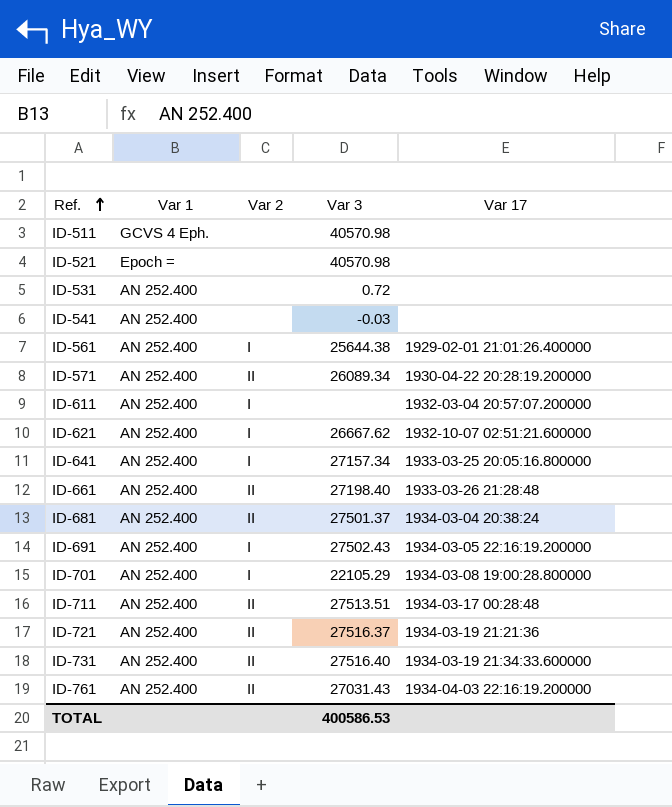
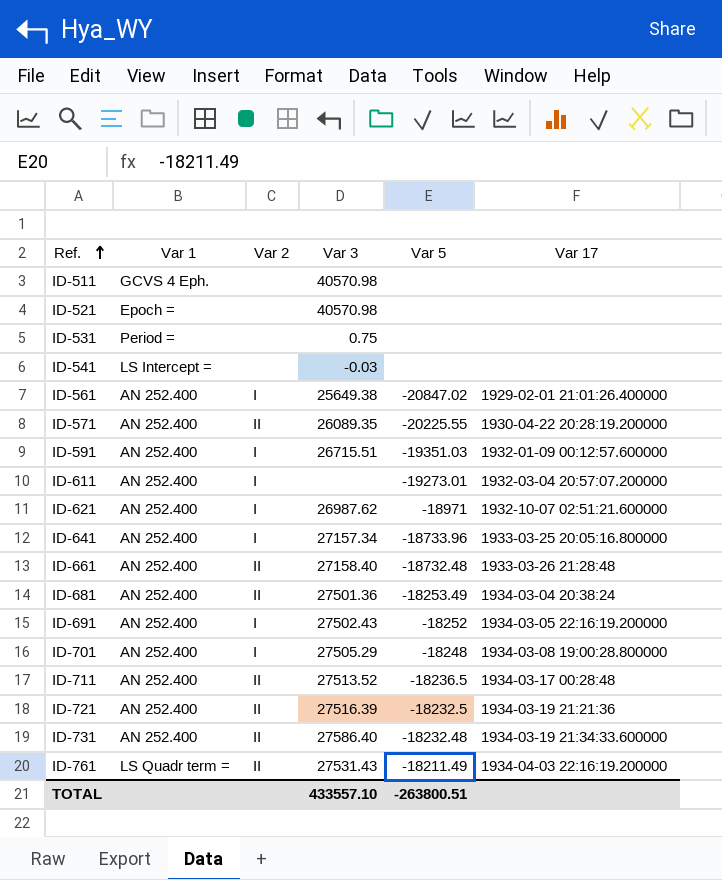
column Var 5 | position: none -> 5
ID-531 | Var 1: AN 252.400 -> Period =
ID-531 | Var 3: 0.72 -> 0.75
ID-541 | Var 1: AN 252.400 -> LS Intercept =
ID-561 | Var 3: 25644.38 -> 25649.38
ID-571 | Var 3: 26089.34 -> 26089.35
row ID-591: none -> AN 252.400 | I | 26715.51 | -19351.03 | 1932-01-09 00:12:57.600000
ID-621 | Var 3: 26667.62 -> 26987.62
ID-661 | Var 3: 27198.40 -> 27158.40
ID-681 | Var 3: 27501.37 -> 27501.36
ID-701 | Var 3: 22105.29 -> 27505.29
ID-711 | Var 3: 27513.51 -> 27513.52
ID-721 | Var 3: 27516.37 -> 27516.39
ID-731 | Var 3: 27516.40 -> 27586.40
ID-761 | Var 1: AN 252.400 -> LS Quadr term =
ID-761 | Var 3: 27031.43 -> 27531.43
TOTAL | Var 3: 400586.53 -> 433557.10

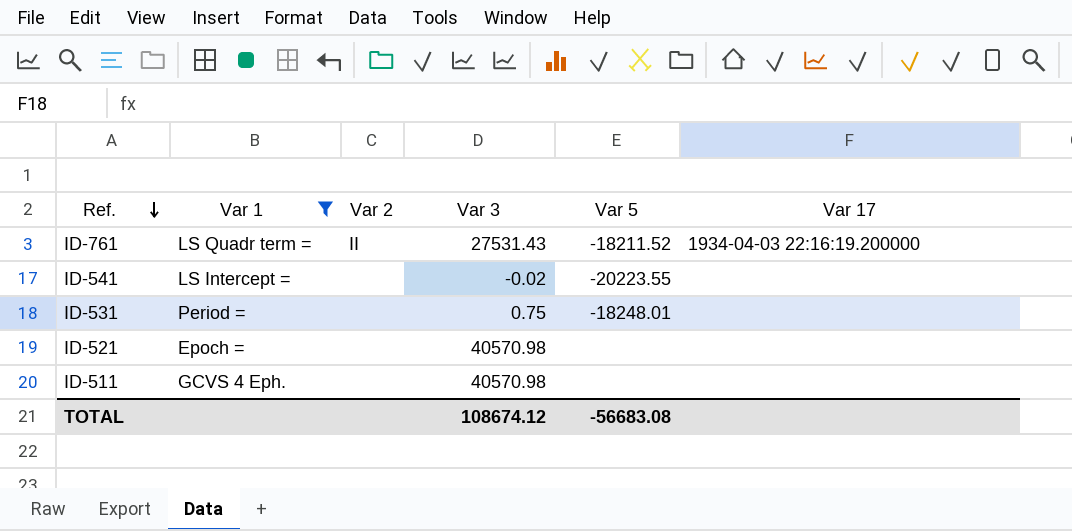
filter: none -> Var 1 != AN 252.400
row order: Ref. ascending -> Ref. descending
ID-761 | Var 5: -18211.49 -> -18211.52
ID-541 | Var 3: -0.03 -> -0.02
ID-541 | Var 5: none -> -20223.55
ID-531 | Var 5: none -> -18248.01
TOTAL | Var 3: 433557.10 -> 108674.12
TOTAL | Var 5: -263800.51 -> -56683.08

